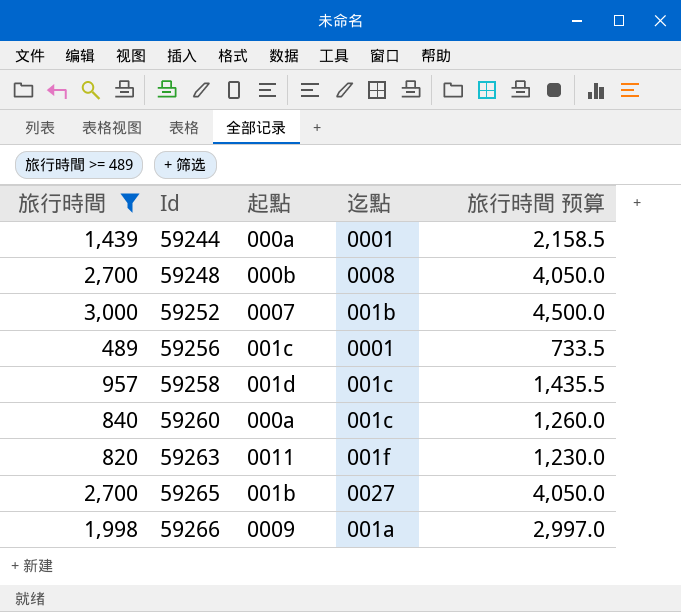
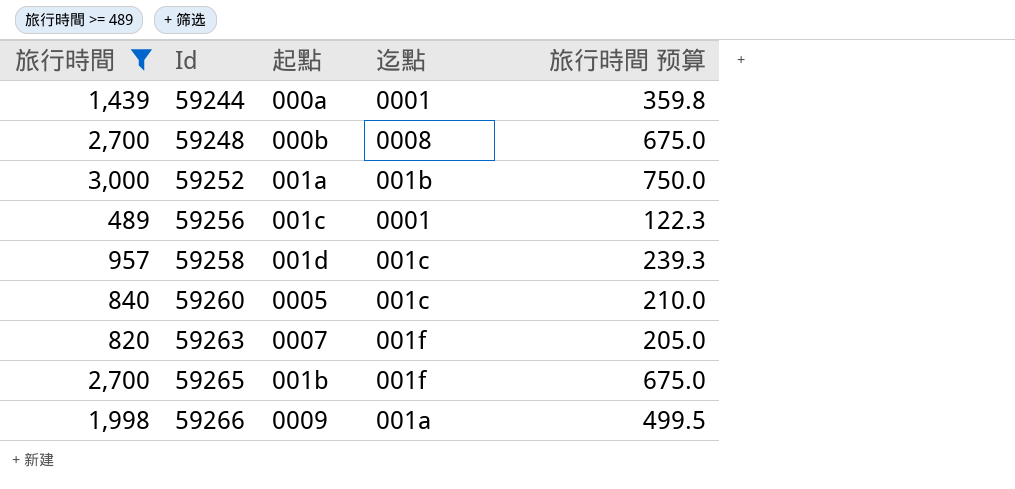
column 旅行時間 预算 | formula: [旅行時間] * 1.5 -> [旅行時間] * 0.25
59252 | 起點: 0007 -> 001a
59260 | 起點: 000a -> 0005
59263 | 起點: 0011 -> 0007
59265 | 迄點: 0027 -> 001f

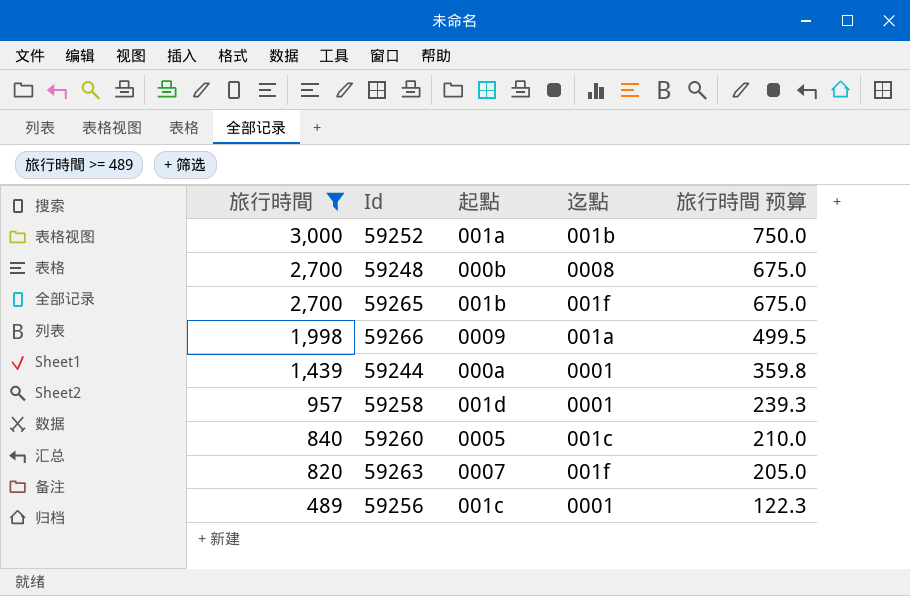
row order: Id ascending -> 旅行時間 descending
59258 | 迄點: 001c -> 0001

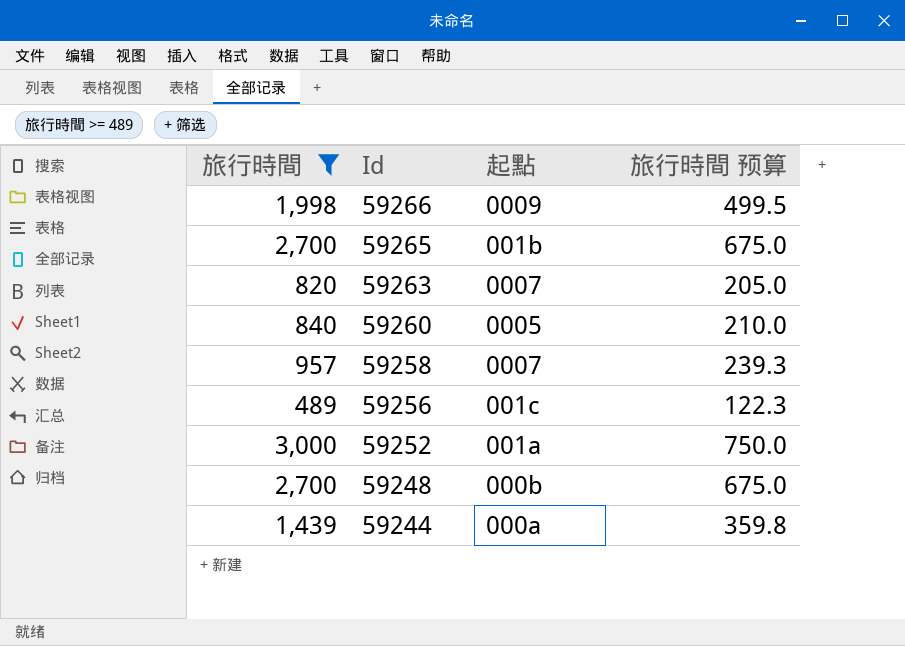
row order: 旅行時間 descending -> Id descending
column 迄點 | position: 4 -> none
59258 | 起點: 001d -> 0007

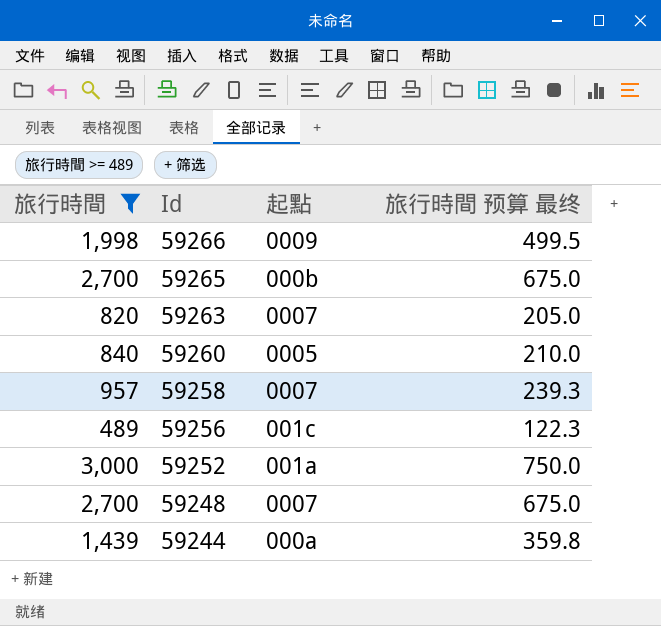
column name: 旅行時間 预算 -> 旅行時間 预算 最终
59265 | 起點: 001b -> 000b
59248 | 起點: 000b -> 0007

